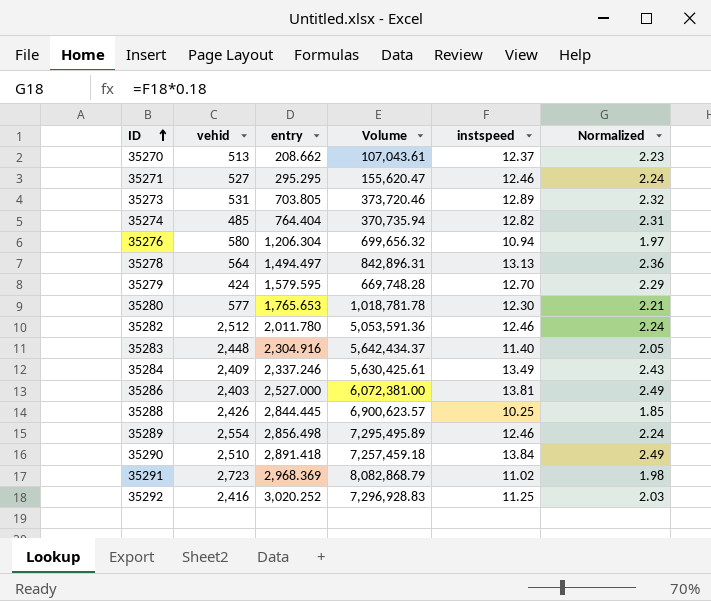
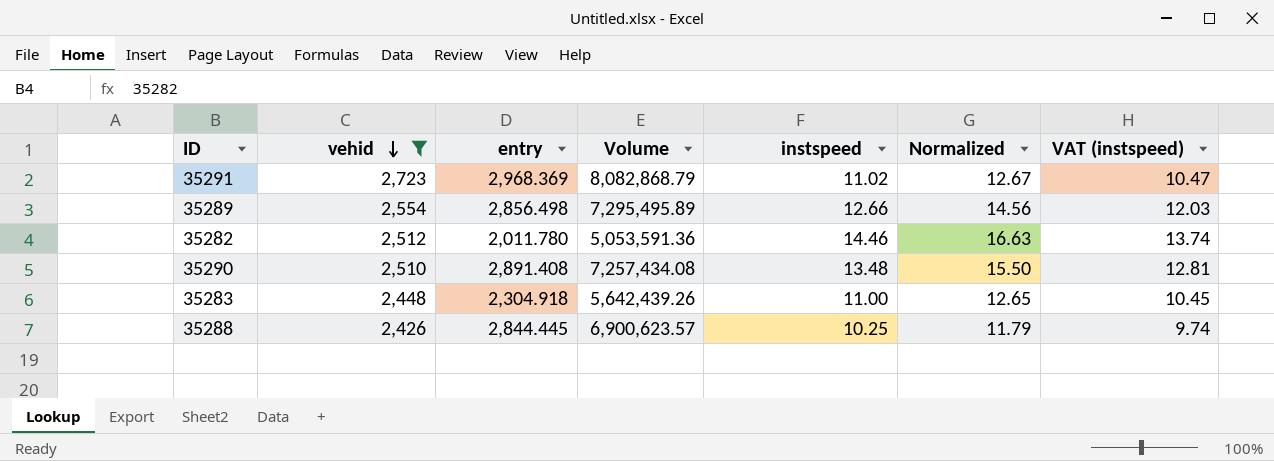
filter: none -> vehid >= 2,426
row order: ID ascending -> vehid descending
column Normalized | formula: [instspeed] * 0.18 -> [instspeed] * 1.15
column VAT (instspeed) | formula: none -> [instspeed] * 0.95
35289 | instspeed: 12.46 -> 12.66
35282 | instspeed: 12.46 -> 14.46
35290 | entry: 2,891.418 -> 2,891.408
35290 | Volume: 7,257,459.18 -> 7,257,434.08
35290 | instspeed: 13.84 -> 13.48
35283 | entry: 2,304.916 -> 2,304.918
35283 | Volume: 5,642,434.37 -> 5,642,439.26
35283 | instspeed: 11.40 -> 11.00

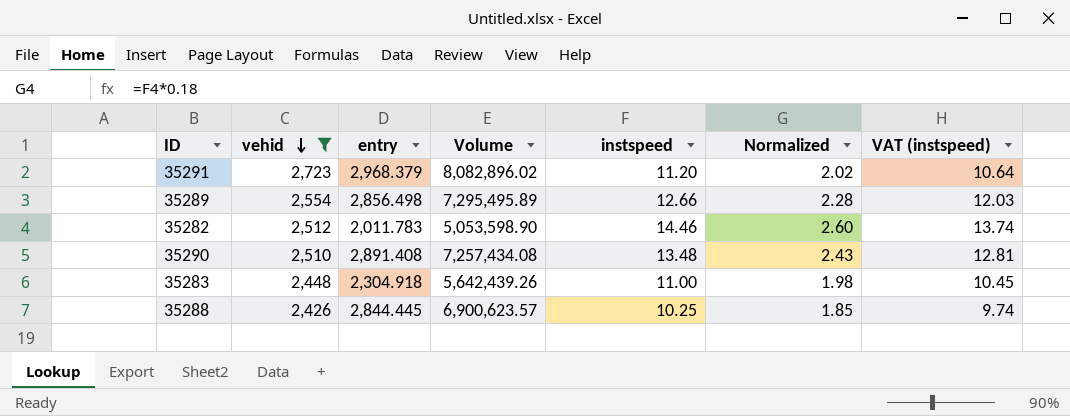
column Normalized | formula: [instspeed] * 1.15 -> [instspeed] * 0.18
35291 | entry: 2,968.369 -> 2,968.379
35291 | Volume: 8,082,868.79 -> 8,082,896.02
35291 | instspeed: 11.02 -> 11.20
35291 | VAT (instspeed): 10.47 -> 10.64
35282 | entry: 2,011.780 -> 2,011.783
35282 | Volume: 5,053,591.36 -> 5,053,598.90

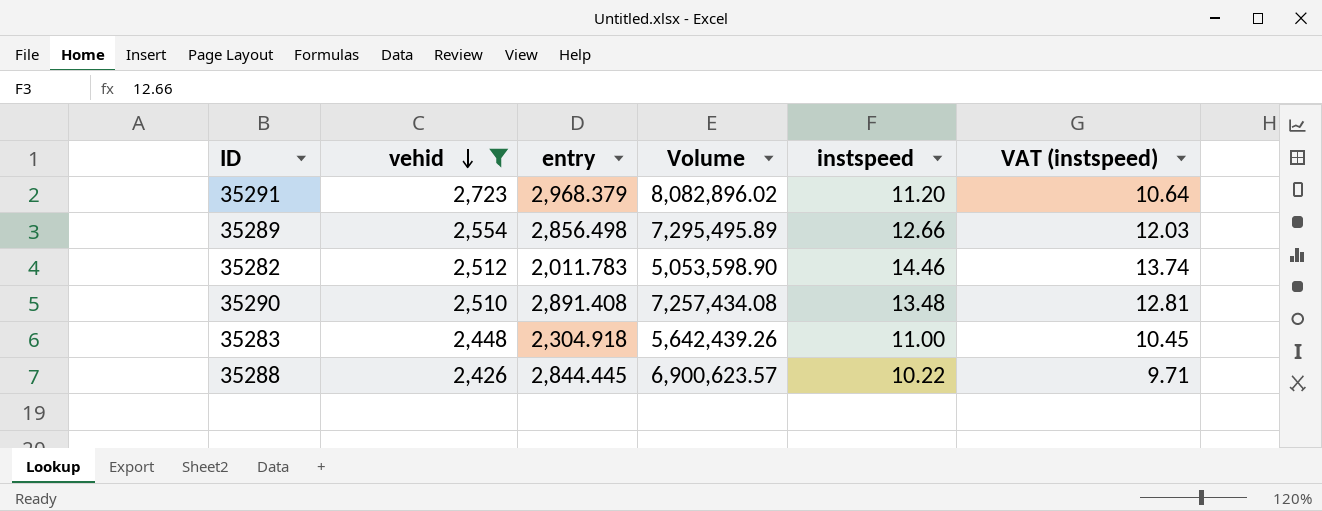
column Normalized | formula: [instspeed] * 0.18 -> none
35288 | instspeed: 10.25 -> 10.22
35288 | VAT (instspeed): 9.74 -> 9.71

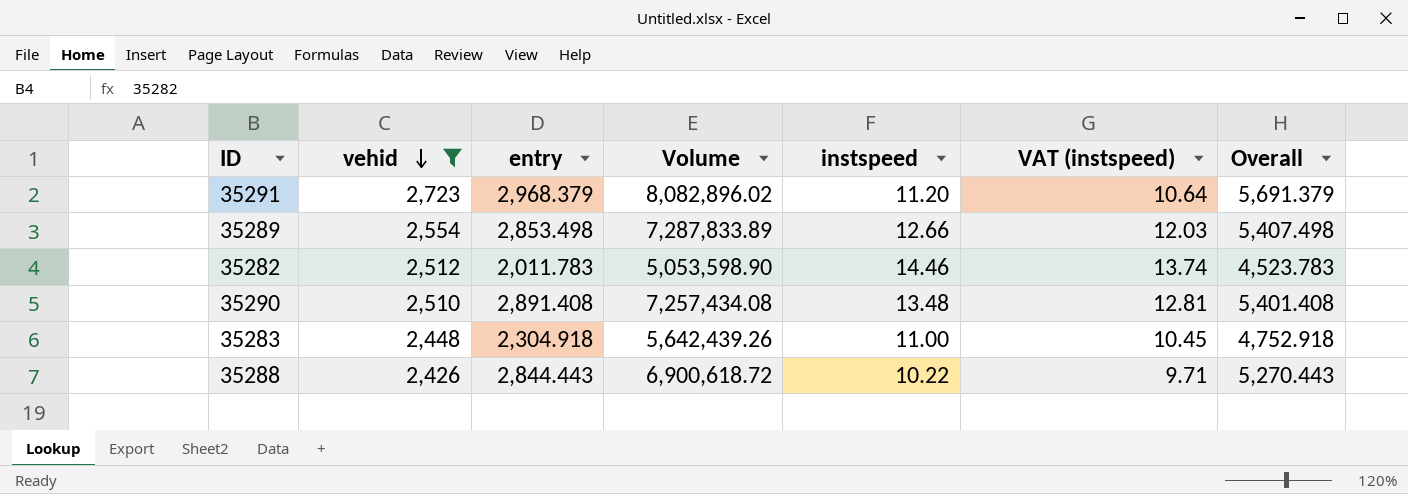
column Overall | formula: none -> [vehid] + [entry]
35289 | entry: 2,856.498 -> 2,853.498
35289 | Volume: 7,295,495.89 -> 7,287,833.89
35288 | entry: 2,844.445 -> 2,844.443
35288 | Volume: 6,900,623.57 -> 6,900,618.72

